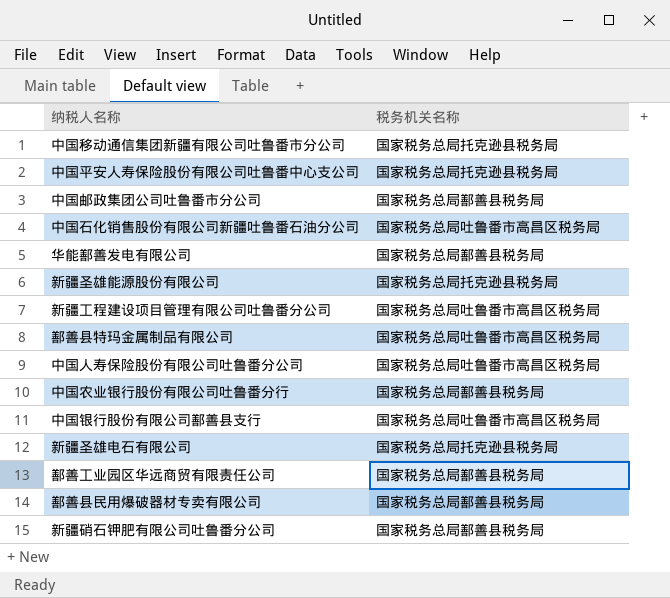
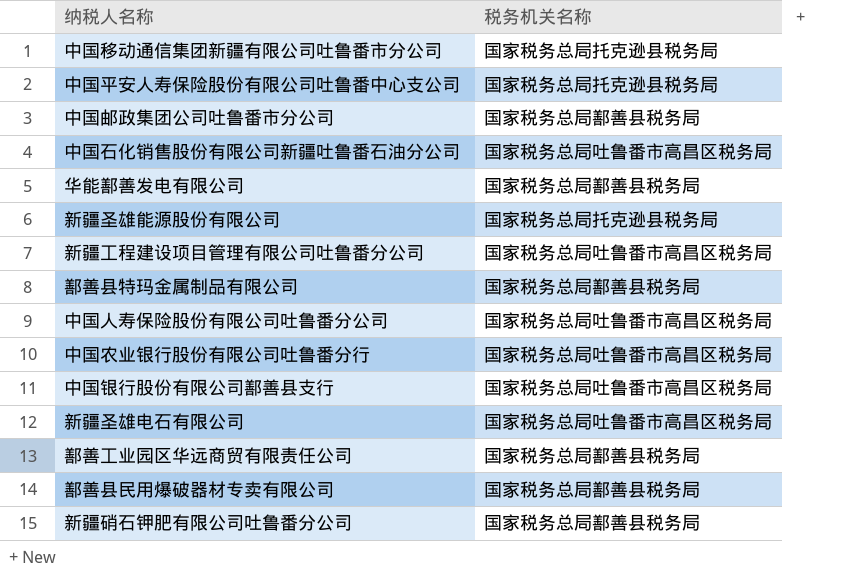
鄯善县特玛金属制品有限公司 | 税务机关名称: 国家税务总局吐鲁番市高昌区税务局 -> 国家税务总局鄯善县税务局
中国农业银行股份有限公司吐鲁番分行 | 税务机关名称: 国家税务总局鄯善县税务局 -> 国家税务总局吐鲁番市高昌区税务局
新疆圣雄电石有限公司 | 税务机关名称: 国家税务总局托克逊县税务局 -> 国家税务总局吐鲁番市高昌区税务局

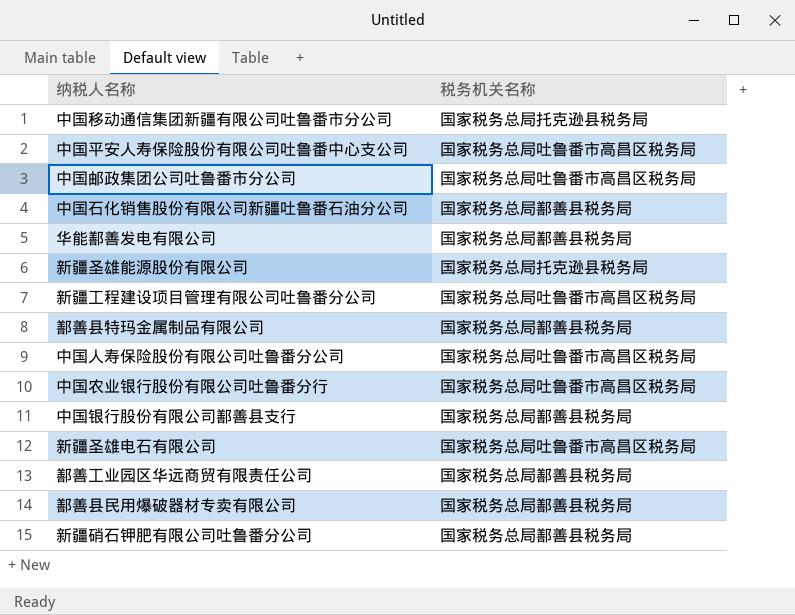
中国平安人寿保险股份有限公司吐鲁番中心支公司 | 税务机关名称: 国家税务总局托克逊县税务局 -> 国家税务总局吐鲁番市高昌区税务局
中国邮政集团公司吐鲁番市分公司 | 税务机关名称: 国家税务总局鄯善县税务局 -> 国家税务总局吐鲁番市高昌区税务局
中国石化销售股份有限公司新疆吐鲁番石油分公司 | 税务机关名称: 国家税务总局吐鲁番市高昌区税务局 -> 国家税务总局鄯善县税务局
中国银行股份有限公司鄯善县支行 | 税务机关名称: 国家税务总局吐鲁番市高昌区税务局 -> 国家税务总局鄯善县税务局

